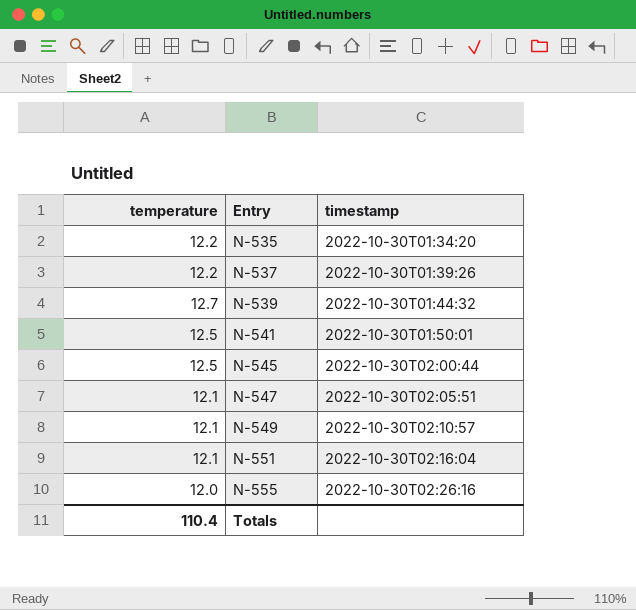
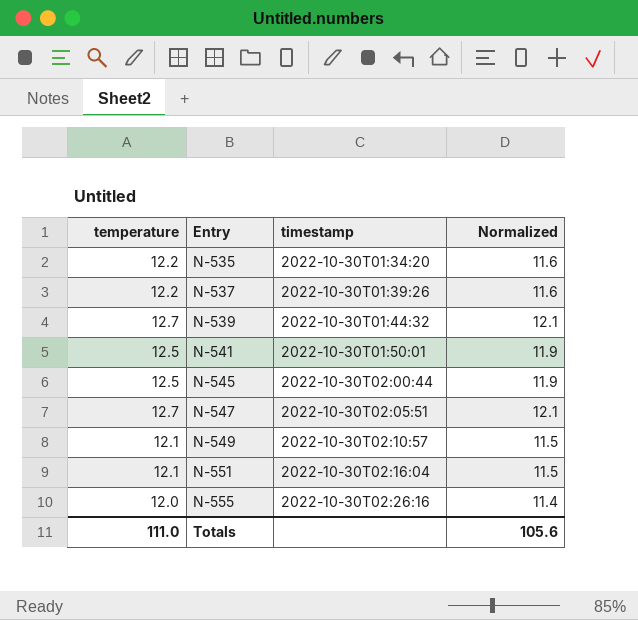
column Normalized | formula: none -> [temperature] * 0.95
N-547 | temperature: 12.1 -> 12.7
Totals | temperature: 110.4 -> 111.0

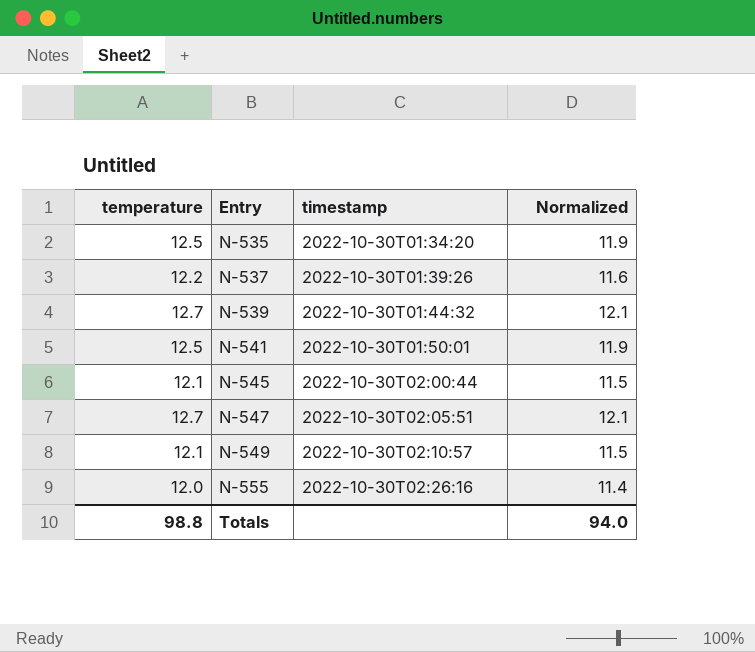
row N-551: 12.1 | 2022-10-30T02:16:04 | 11.5 -> none
N-535 | temperature: 12.2 -> 12.5
N-535 | Normalized: 11.6 -> 11.9
N-545 | temperature: 12.5 -> 12.1
N-545 | Normalized: 11.9 -> 11.5
Totals | temperature: 111.0 -> 98.8
Totals | Normalized: 105.6 -> 94.0

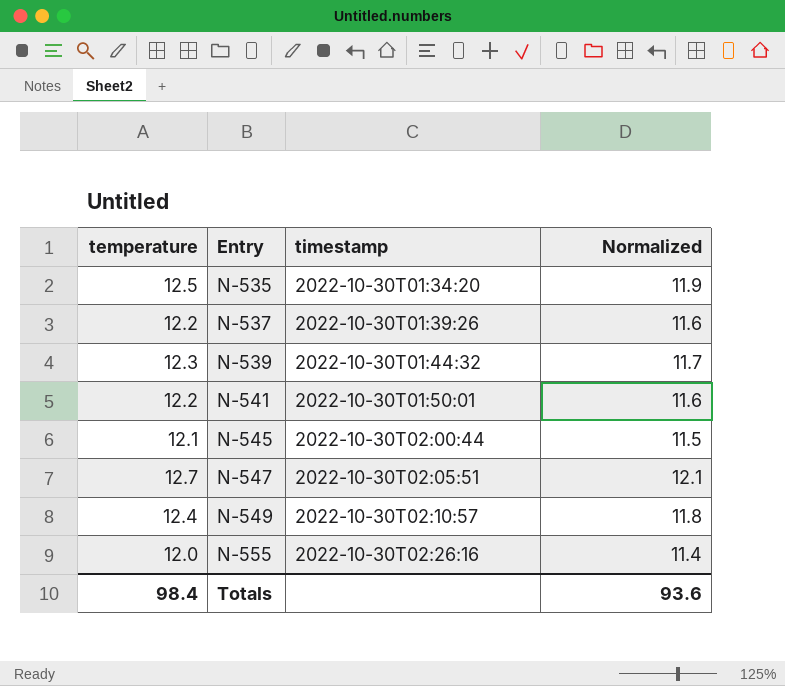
N-539 | temperature: 12.7 -> 12.3
N-539 | Normalized: 12.1 -> 11.7
N-541 | temperature: 12.5 -> 12.2
N-541 | Normalized: 11.9 -> 11.6
N-549 | temperature: 12.1 -> 12.4
N-549 | Normalized: 11.5 -> 11.8
Totals | temperature: 98.8 -> 98.4
Totals | Normalized: 94.0 -> 93.6

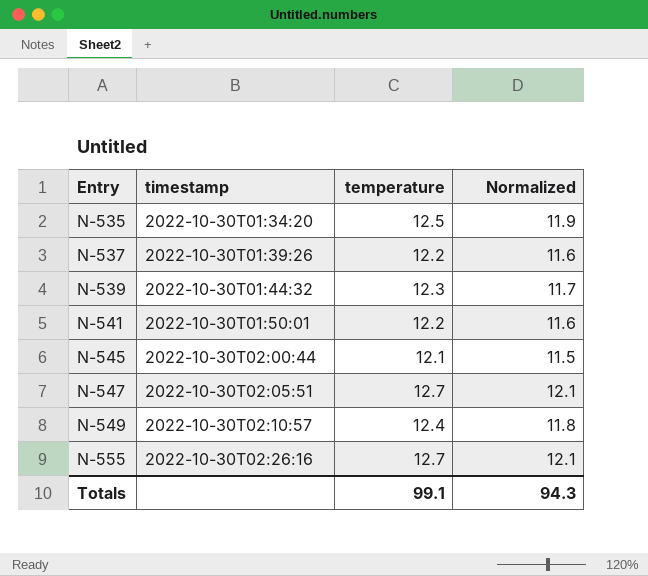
column temperature | position: 1 -> 3
N-555 | temperature: 12.0 -> 12.7
N-555 | Normalized: 11.4 -> 12.1
Totals | temperature: 98.4 -> 99.1
Totals | Normalized: 93.6 -> 94.3

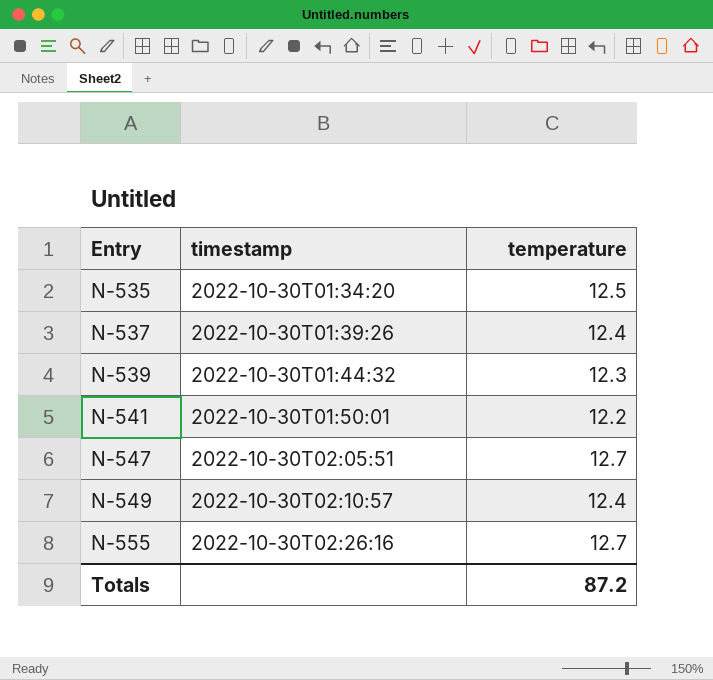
column Normalized | formula: [temperature] * 0.95 -> none
row N-545: 2022-10-30T02:00:44 | 12.1 | 11.5 -> none
N-537 | temperature: 12.2 -> 12.4
Totals | temperature: 99.1 -> 87.2

